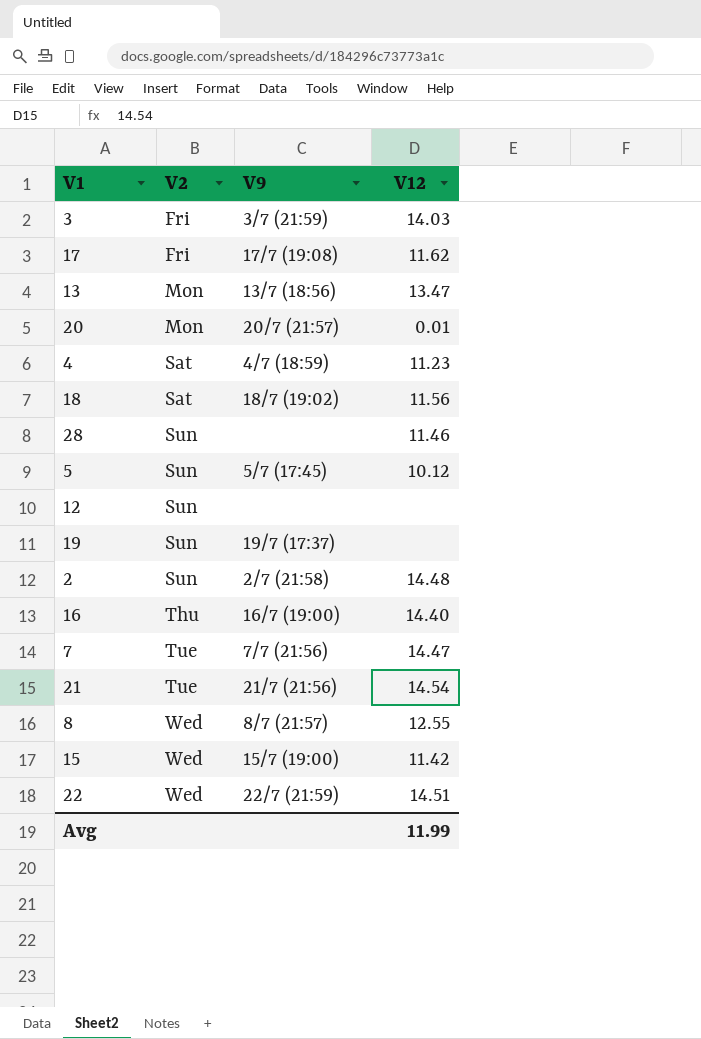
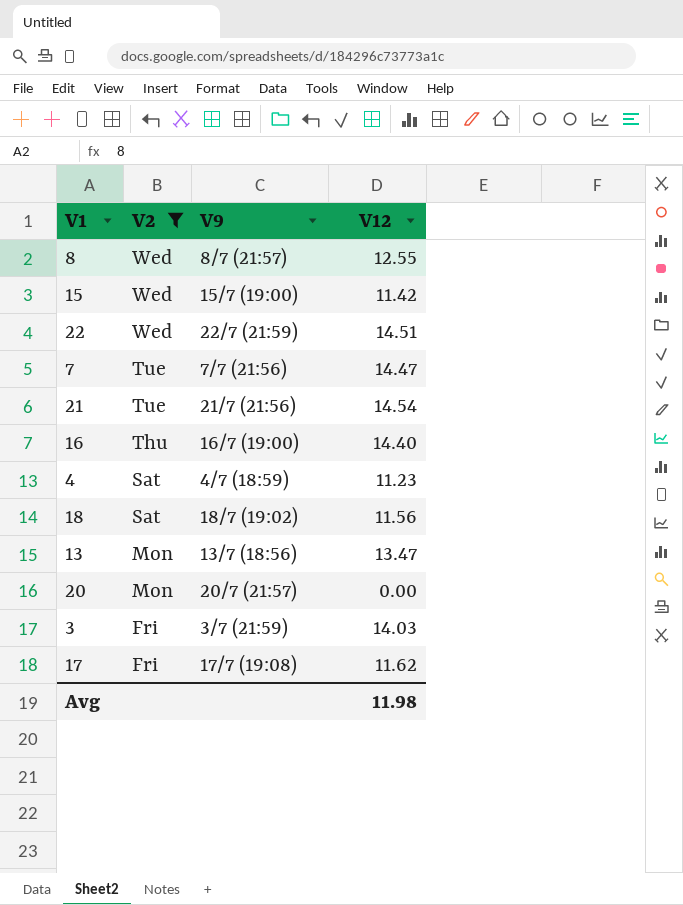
filter: none -> V2 != Sun
row order: V2 ascending -> V2 descending
20 | V12: 0.01 -> 0.00
Avg | V12: 11.99 -> 11.98

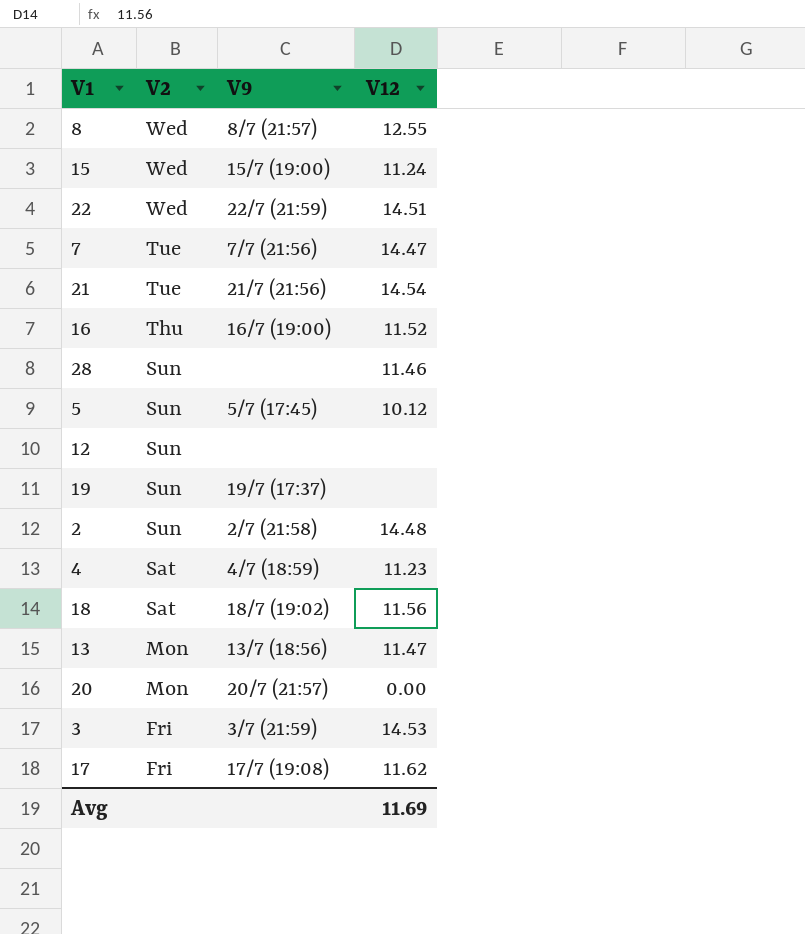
filter: V2 != Sun -> none
15 | V12: 11.42 -> 11.24
16 | V12: 14.40 -> 11.52
13 | V12: 13.47 -> 11.47
3 | V12: 14.03 -> 14.53
Avg | V12: 11.98 -> 11.69

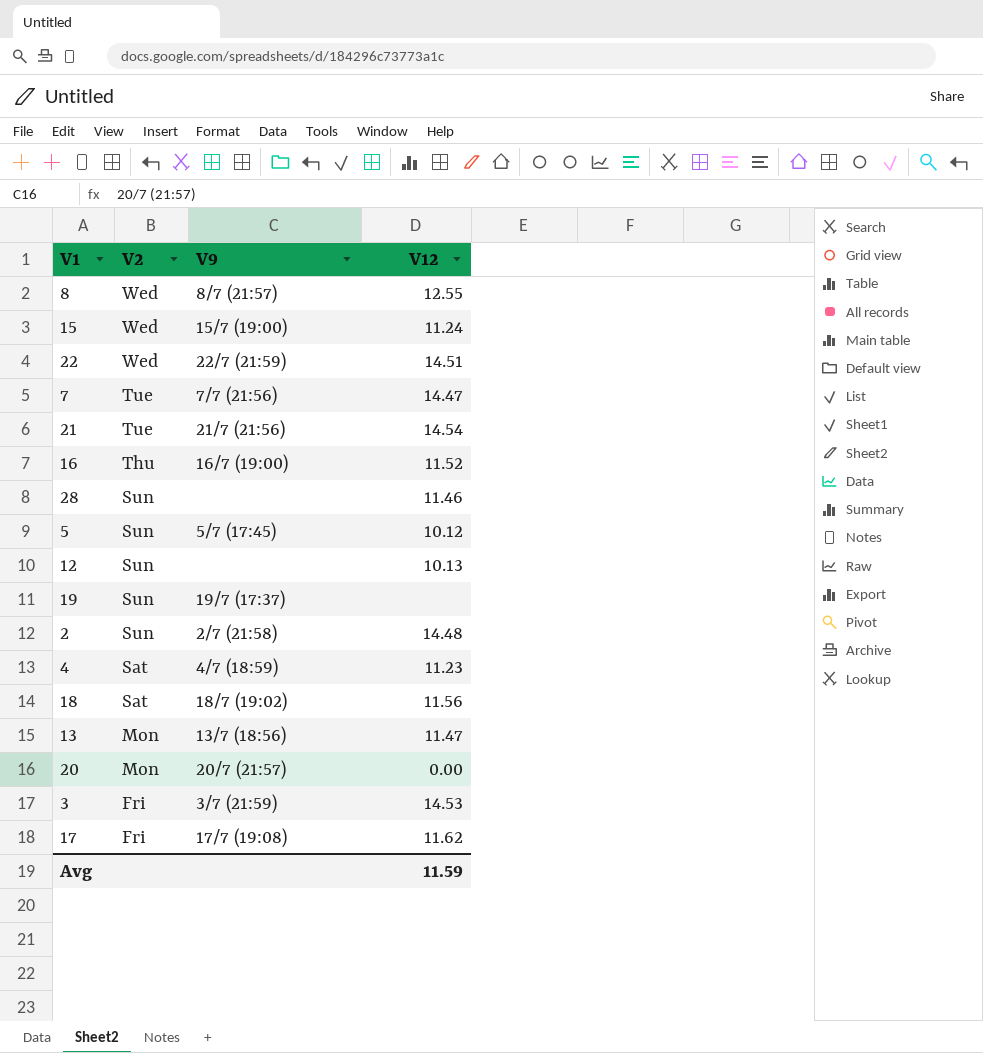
12 | V12: none -> 10.13
Avg | V12: 11.69 -> 11.59

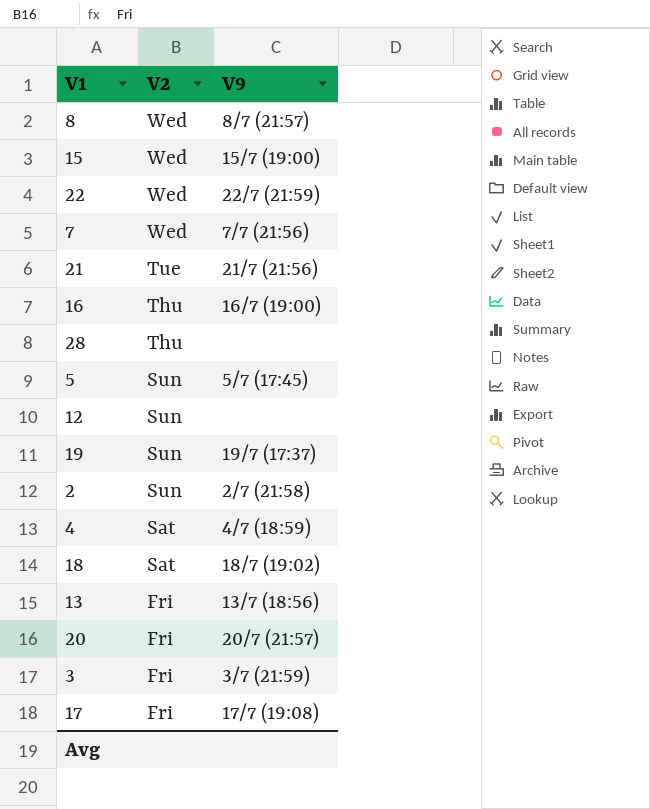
column V12 | position: 4 -> none
7 | V2: Tue -> Wed
28 | V2: Sun -> Thu
13 | V2: Mon -> Fri
20 | V2: Mon -> Fri

